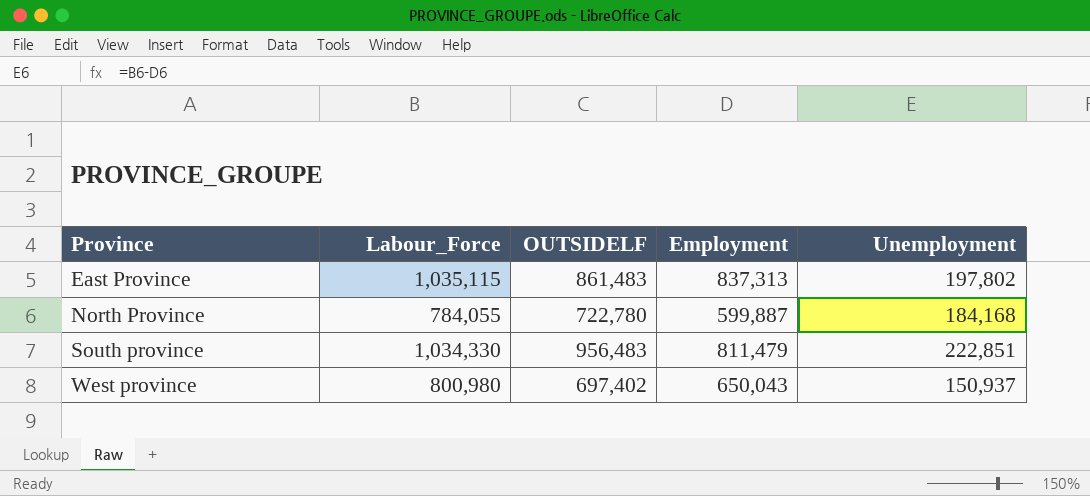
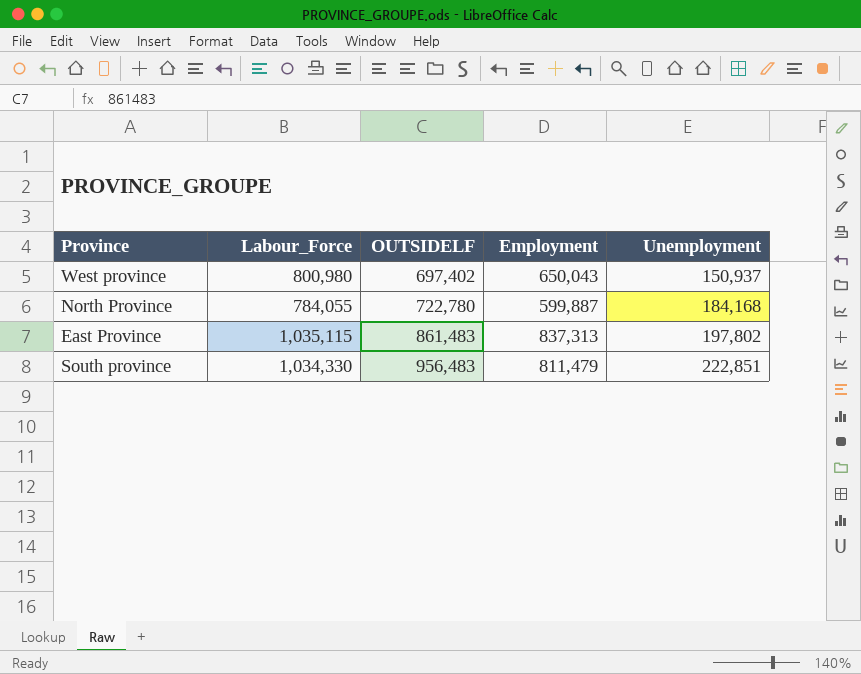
row order: Province ascending -> OUTSIDELF ascending

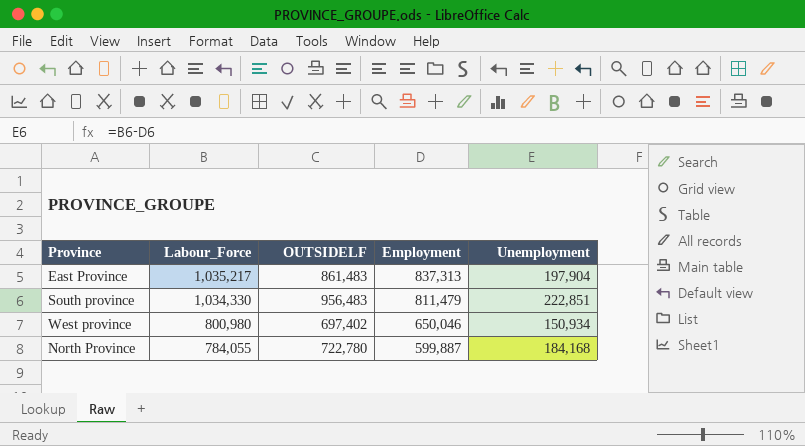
row order: OUTSIDELF ascending -> Labour_Force descending
East Province | Labour_Force: 1,035,115 -> 1,035,217
East Province | Unemployment: 197,802 -> 197,904
West province | Employment: 650,043 -> 650,046
West province | Unemployment: 150,937 -> 150,934

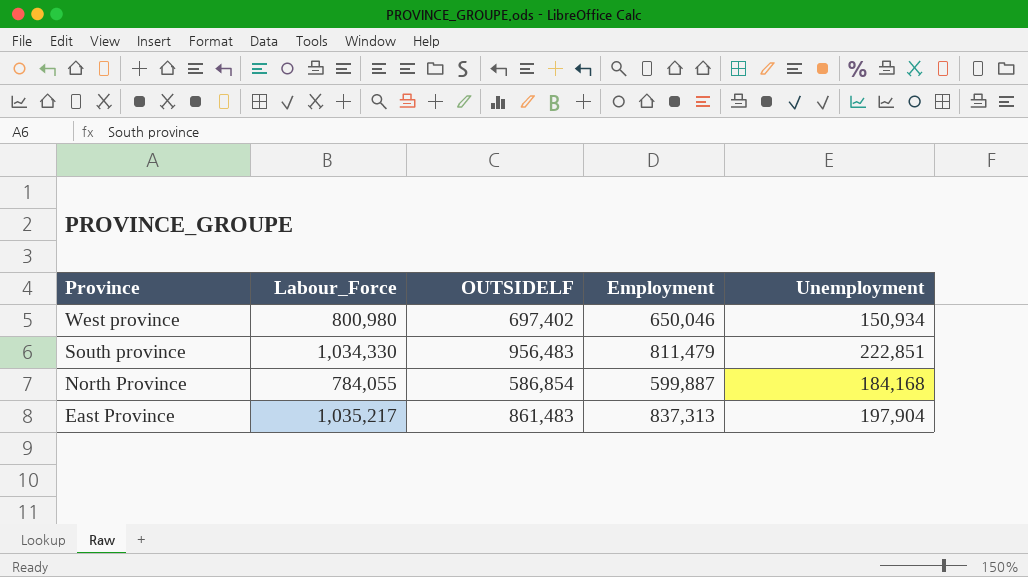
row order: Labour_Force descending -> Province descending
North Province | OUTSIDELF: 722,780 -> 586,854

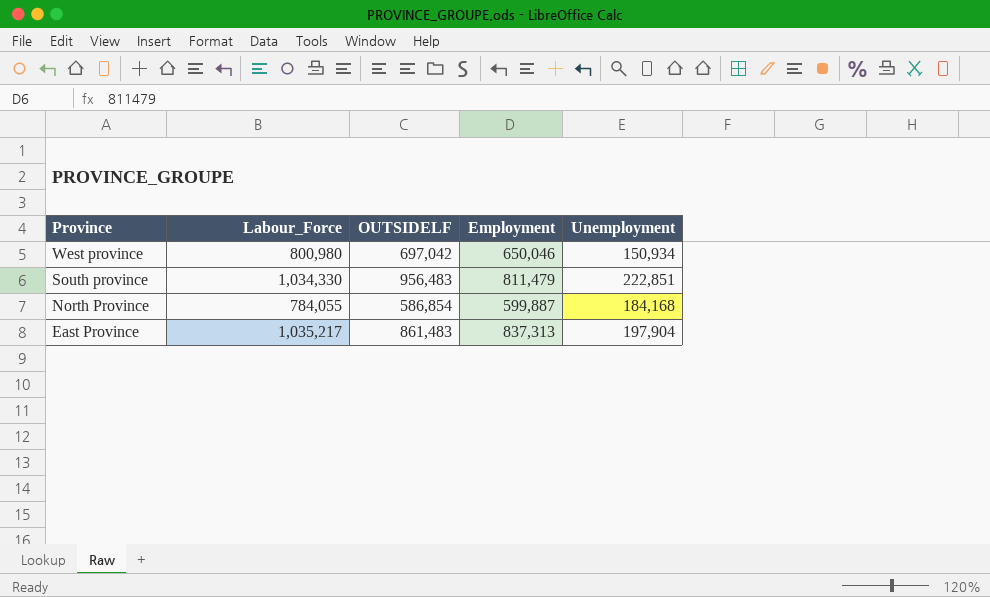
West province | OUTSIDELF: 697,402 -> 697,042

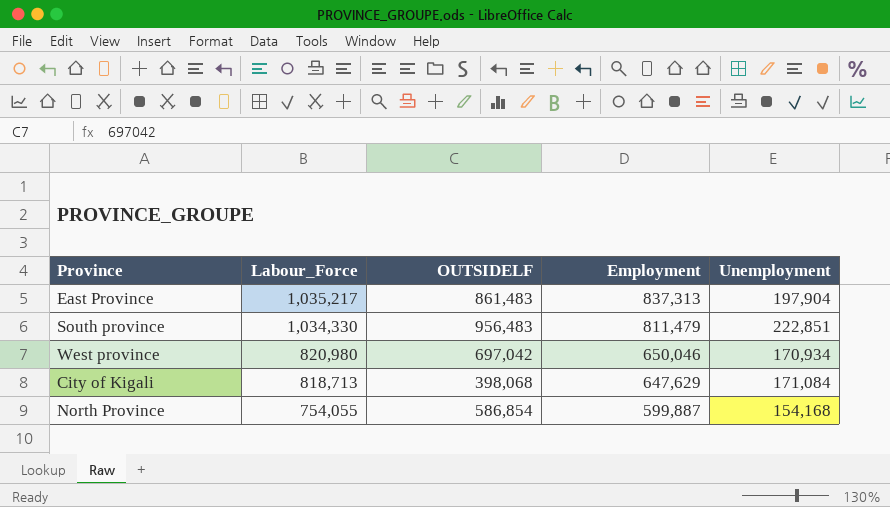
row order: Province descending -> Labour_Force descending
West province | Labour_Force: 800,980 -> 820,980
West province | Unemployment: 150,934 -> 170,934
row City of Kigali: none -> 818,713 | 398,068 | 647,629 | 171,084
North Province | Labour_Force: 784,055 -> 754,055
North Province | Unemployment: 184,168 -> 154,168

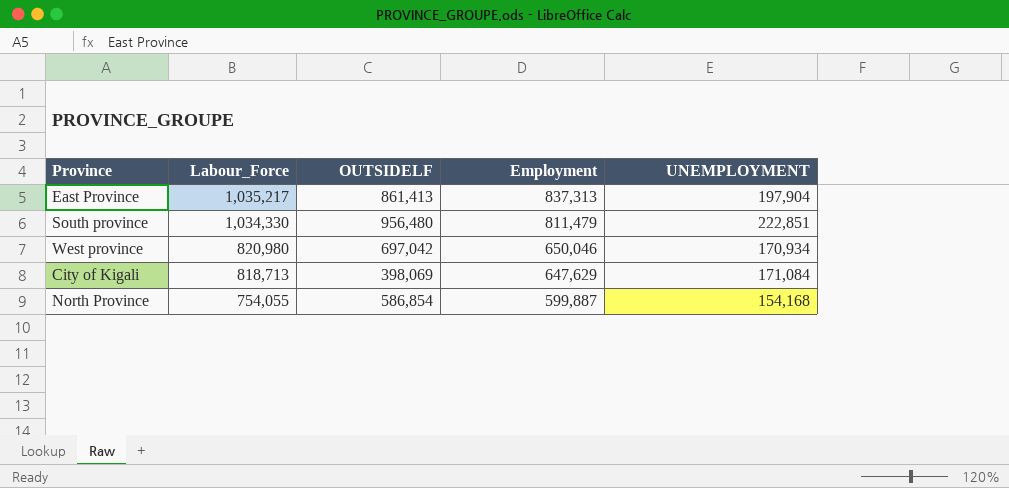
column name: Unemployment -> UNEMPLOYMENT
East Province | OUTSIDELF: 861,483 -> 861,413
South province | OUTSIDELF: 956,483 -> 956,480
City of Kigali | OUTSIDELF: 398,068 -> 398,069

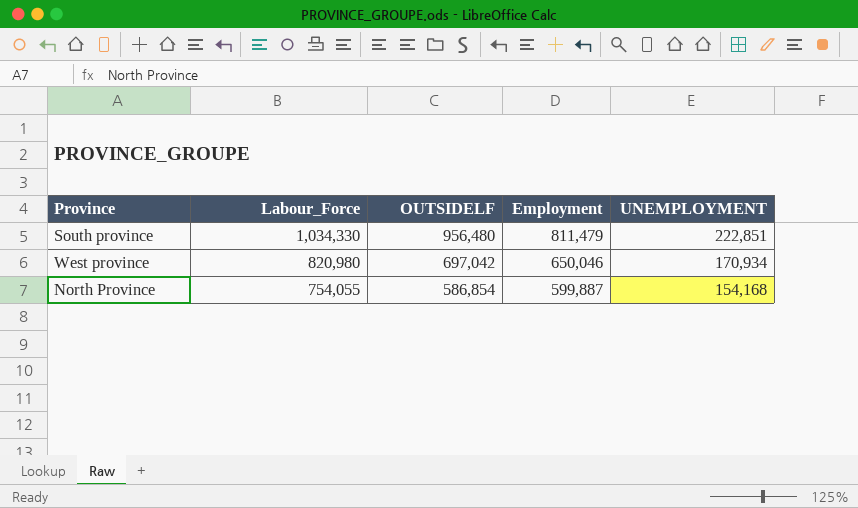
row East Province: 1,035,217 | 861,413 | 837,313 | 197,904 -> none
row City of Kigali: 818,713 | 398,069 | 647,629 | 171,084 -> none

